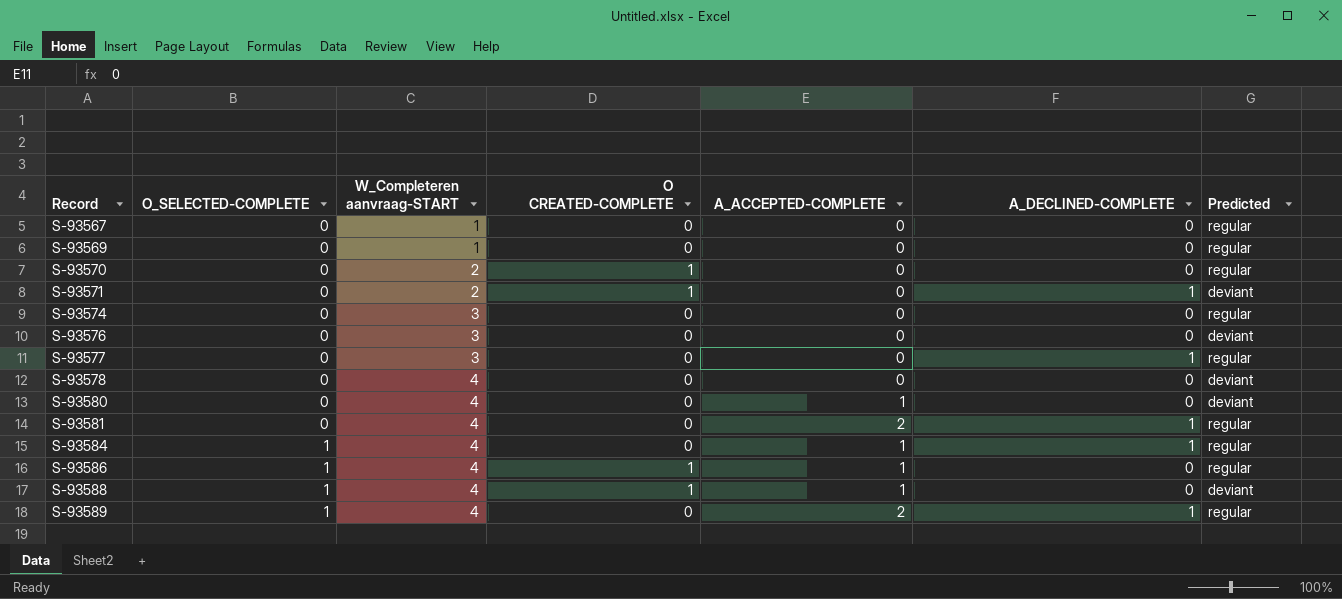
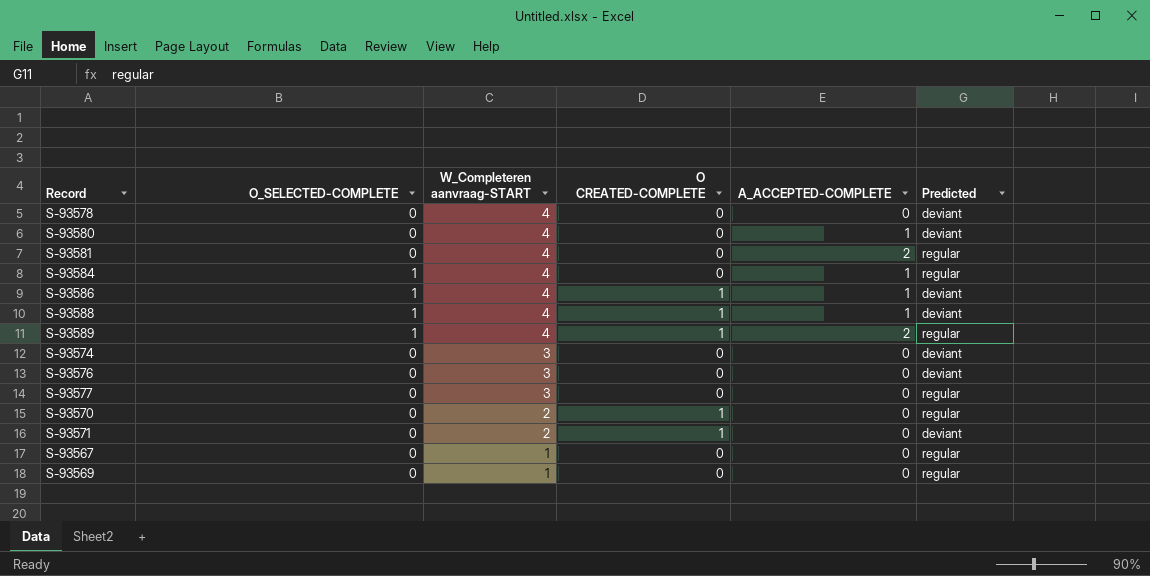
row order: Record ascending -> W_Completeren aanvraag-START descending
column A_DECLINED-COMPLETE | position: 6 -> none
S-93586 | Predicted: regular -> deviant
S-93589 | O CREATED-COMPLETE: 0 -> 1
S-93574 | Predicted: regular -> deviant

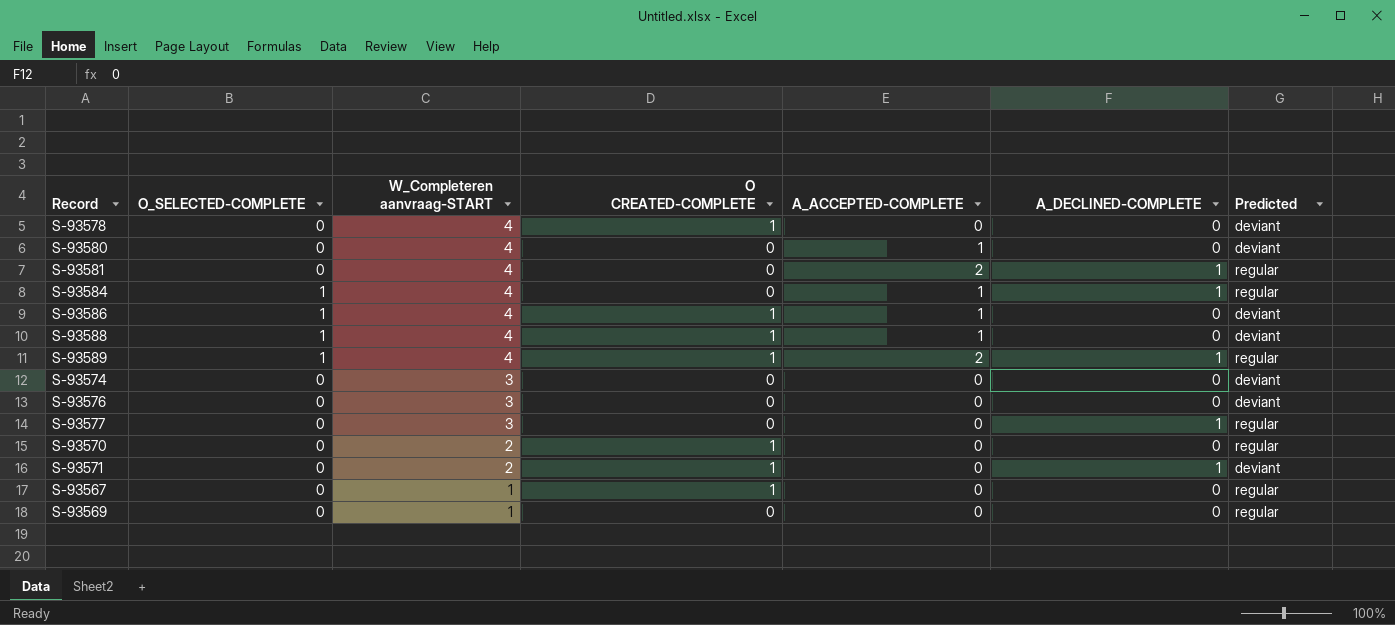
column A_DECLINED-COMPLETE | position: none -> 6
S-93578 | O CREATED-COMPLETE: 0 -> 1
S-93567 | O CREATED-COMPLETE: 0 -> 1

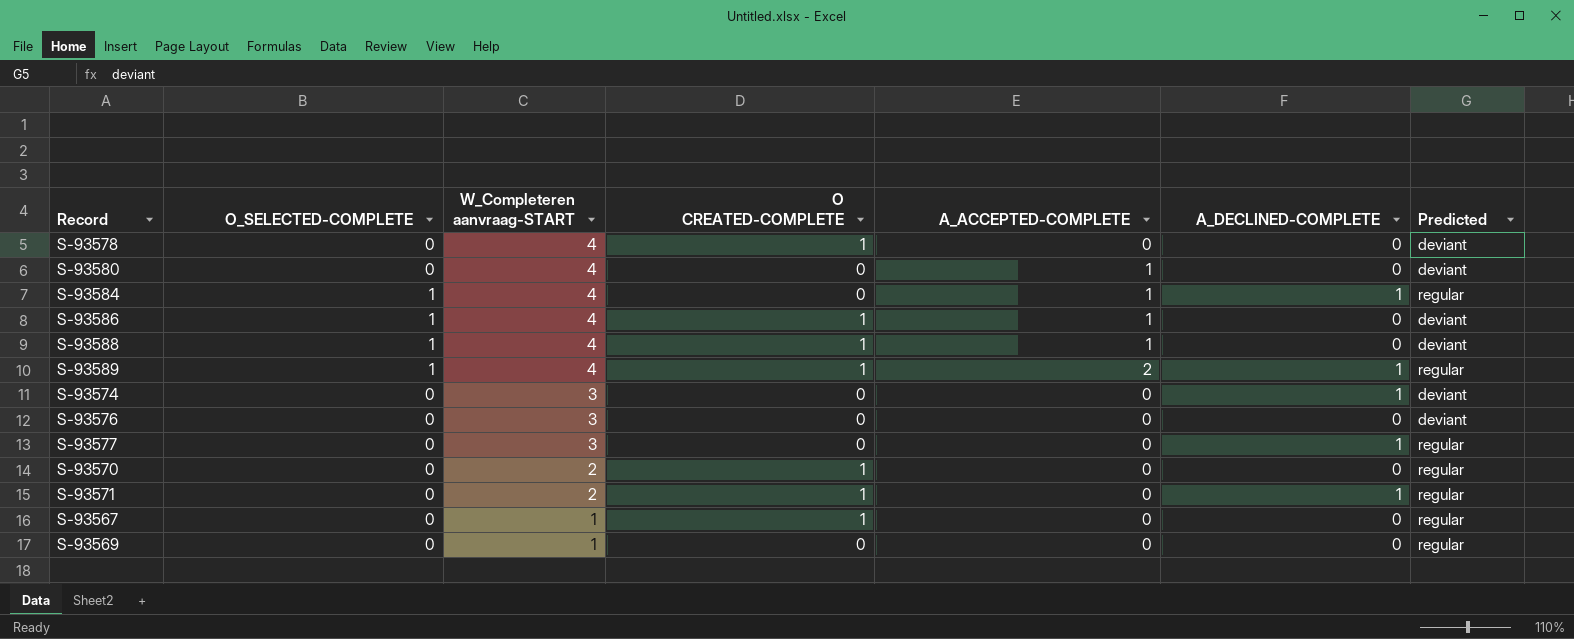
row S-93581: 0 | 4 | 0 | 2 | 1 | regular -> none
S-93574 | A_DECLINED-COMPLETE: 0 -> 1
S-93571 | Predicted: deviant -> regular

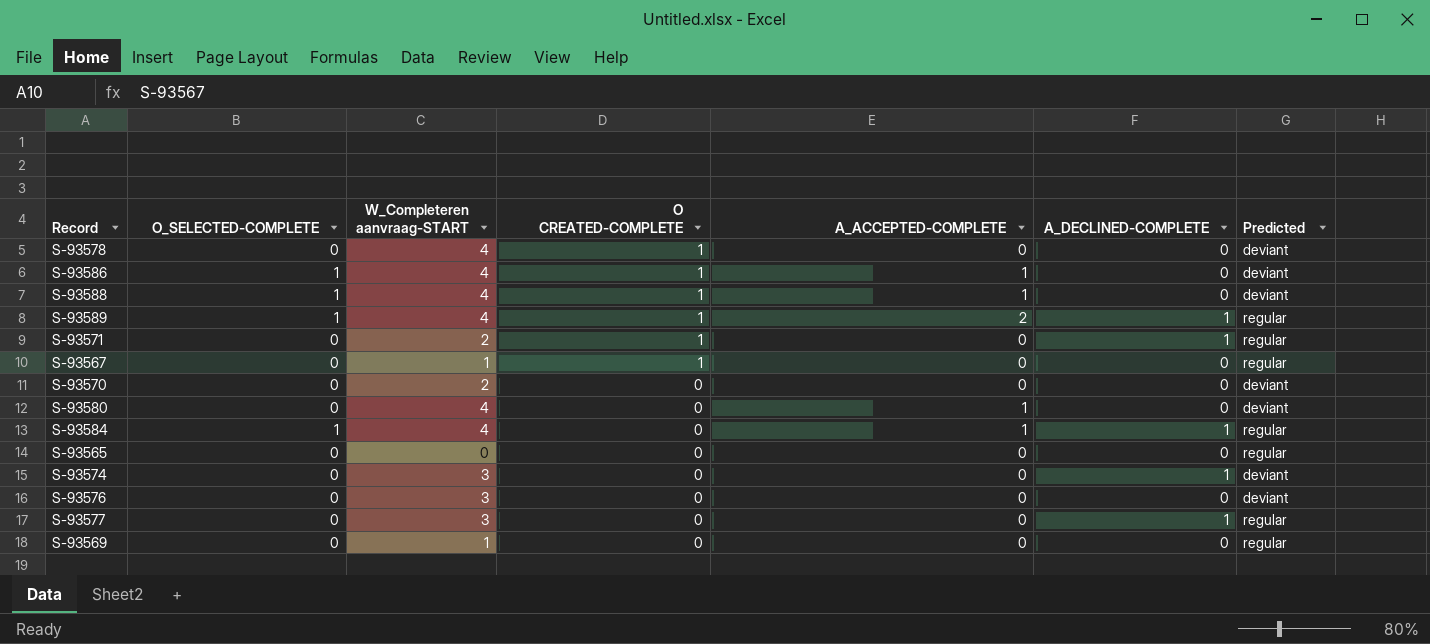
row order: W_Completeren aanvraag-START descending -> O CREATED-COMPLETE descending
S-93570 | O CREATED-COMPLETE: 1 -> 0
S-93570 | Predicted: regular -> deviant
row S-93565: none -> 0 | 0 | 0 | 0 | 0 | regular

